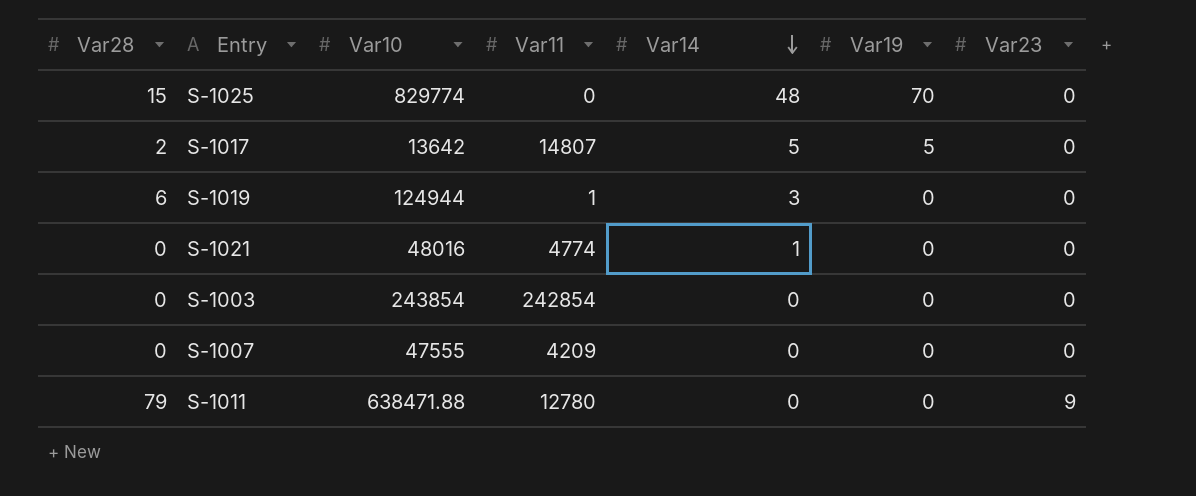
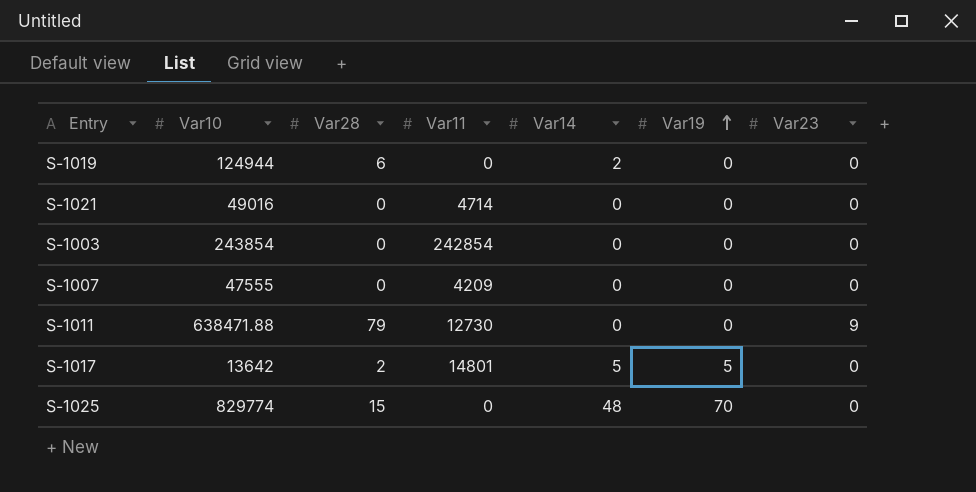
row order: Var14 descending -> Var19 ascending
column Var28 | position: 1 -> 3
S-1019 | Var11: 1 -> 0
S-1019 | Var14: 3 -> 2
S-1021 | Var10: 48016 -> 49016
S-1021 | Var11: 4774 -> 4714
S-1021 | Var14: 1 -> 0
S-1011 | Var11: 12780 -> 12730
S-1017 | Var11: 14807 -> 14801

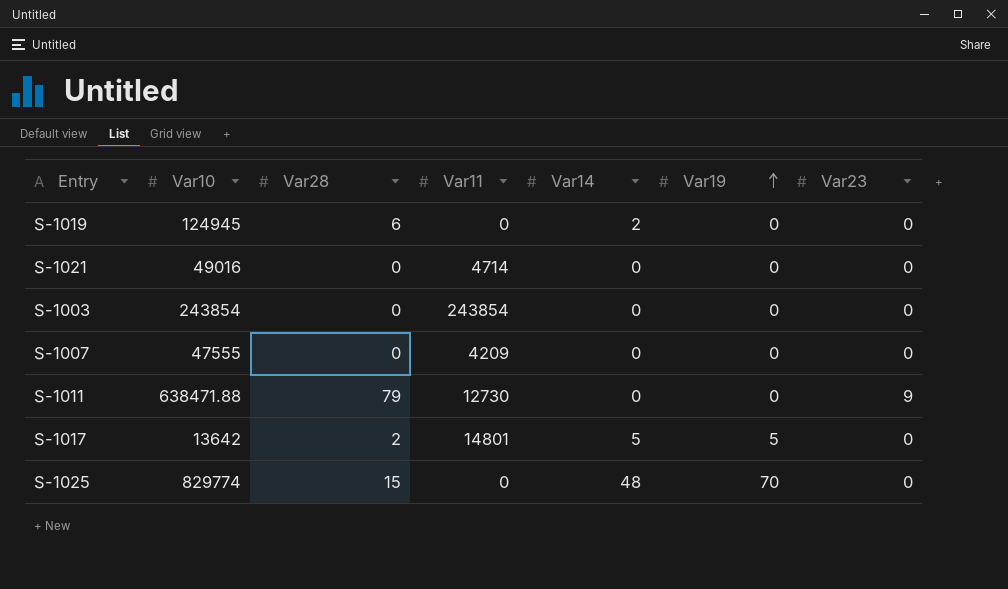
S-1019 | Var10: 124944 -> 124945
S-1003 | Var11: 242854 -> 243854

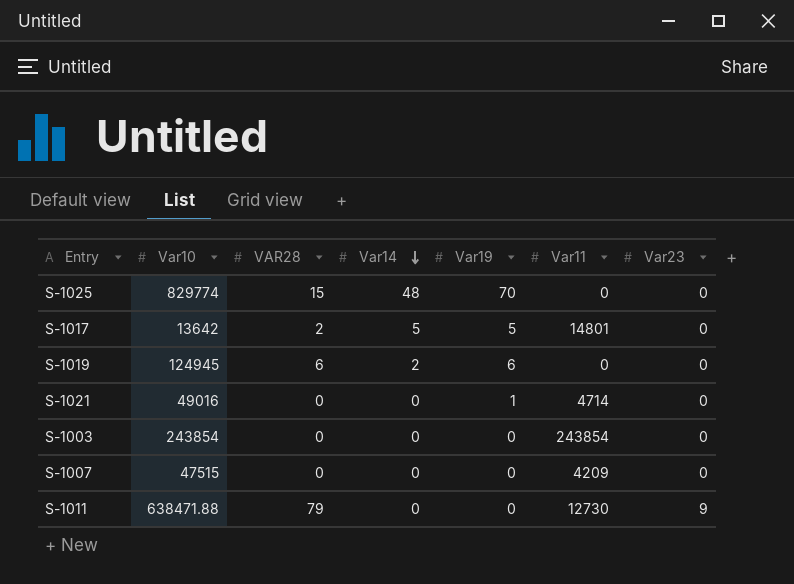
row order: Var19 ascending -> Var14 descending
column name: Var28 -> VAR28
column Var11 | position: 4 -> 6
S-1019 | Var19: 0 -> 6
S-1021 | Var19: 0 -> 1
S-1007 | Var10: 47555 -> 47515

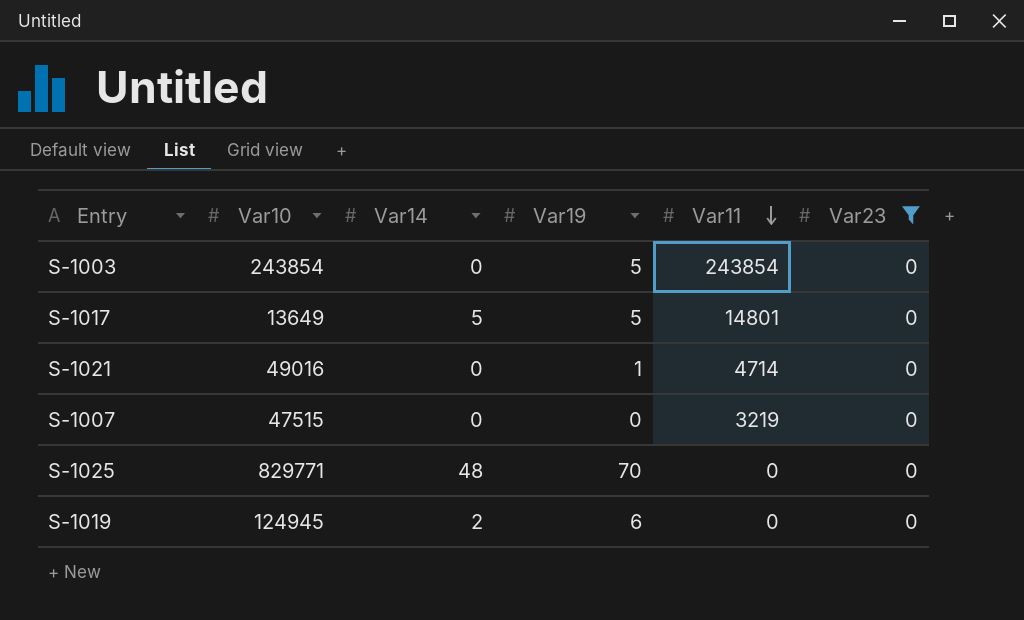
filter: none -> Var23 = 0
row order: Var14 descending -> Var11 descending
column VAR28 | position: 3 -> none
S-1003 | Var19: 0 -> 5
S-1017 | Var10: 13642 -> 13649
S-1007 | Var11: 4209 -> 3219
S-1025 | Var10: 829774 -> 829771

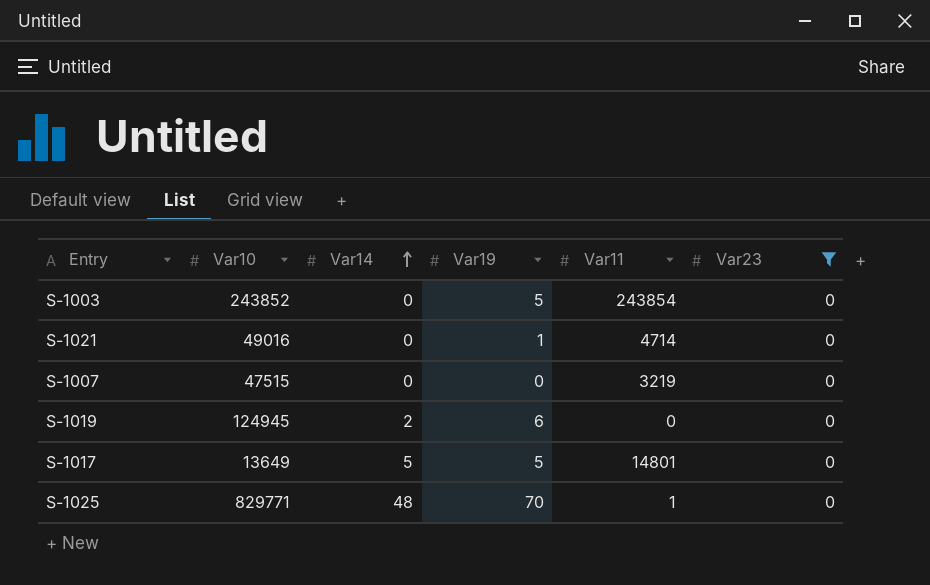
row order: Var11 descending -> Var14 ascending
S-1003 | Var10: 243854 -> 243852
S-1025 | Var11: 0 -> 1

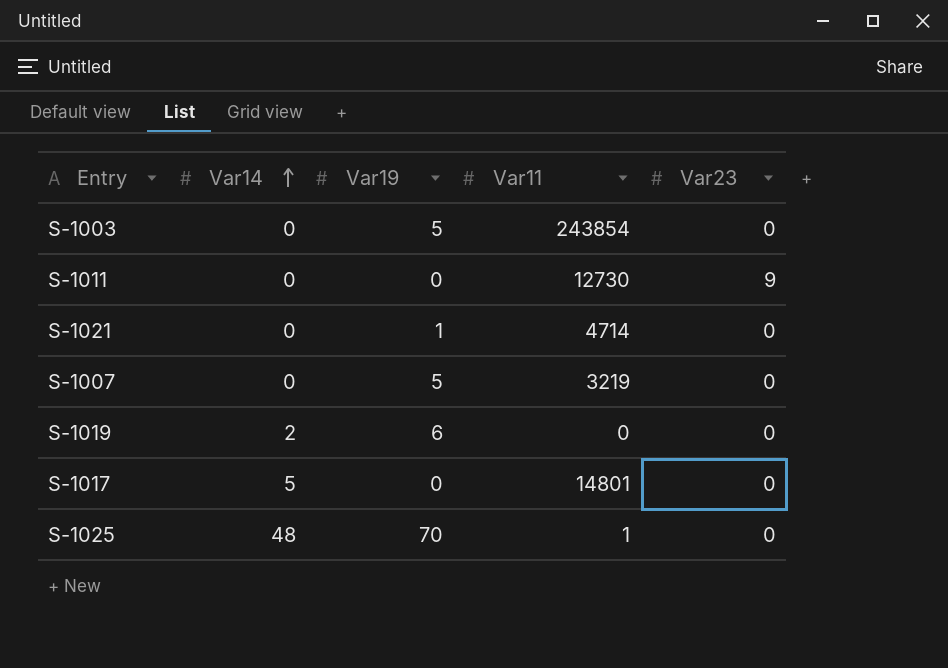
filter: Var23 = 0 -> none
column Var10 | position: 2 -> none
S-1007 | Var19: 0 -> 5
S-1017 | Var19: 5 -> 0

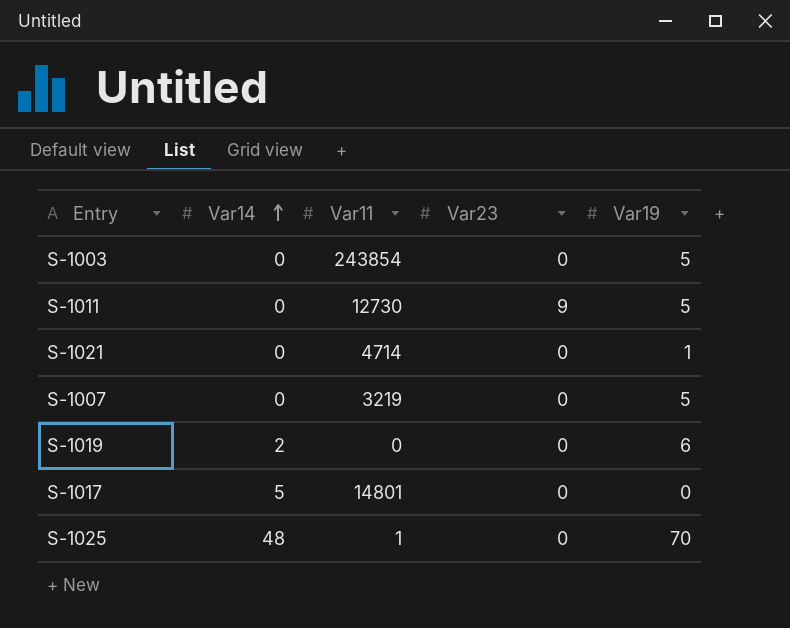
column Var19 | position: 3 -> 5
S-1011 | Var19: 0 -> 5

